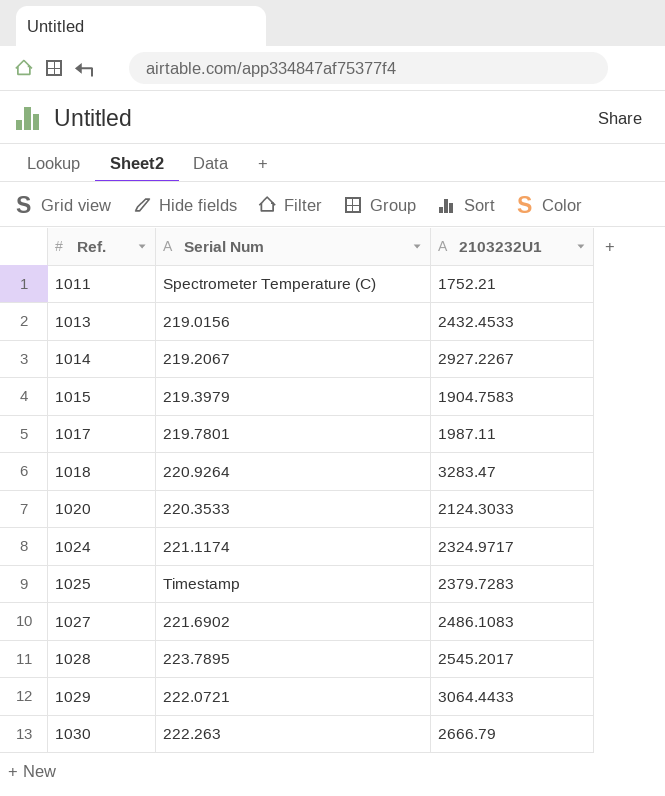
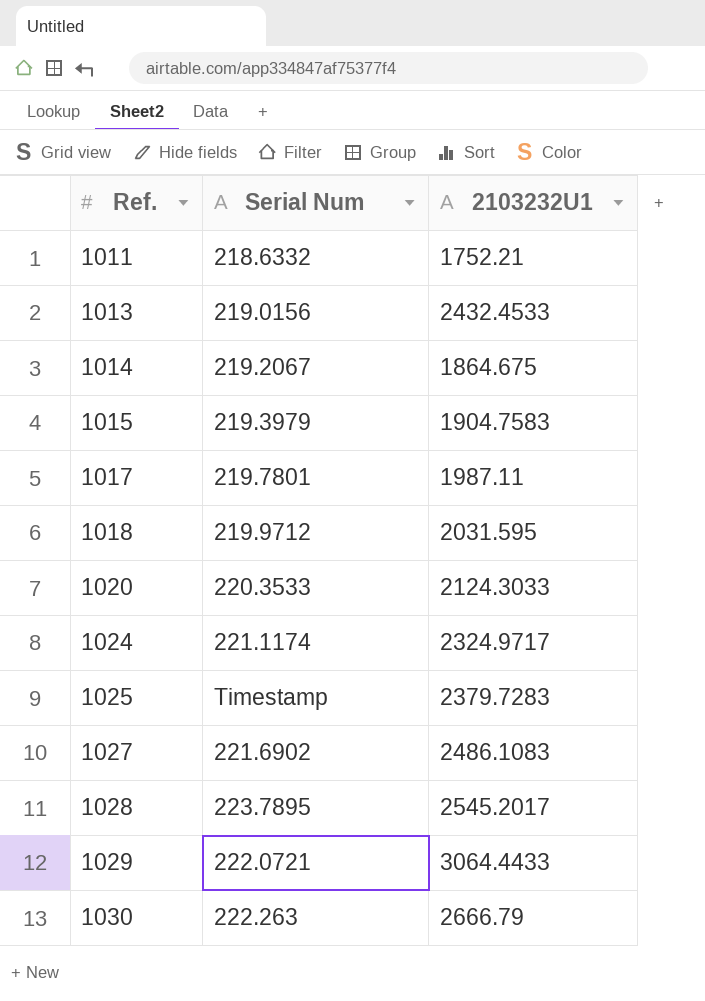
1011 | Serial Num: Spectrometer Temperature (C) -> 218.6332
1014 | 2103232U1: 2927.2267 -> 1864.675
1018 | Serial Num: 220.9264 -> 219.9712
1018 | 2103232U1: 3283.47 -> 2031.595

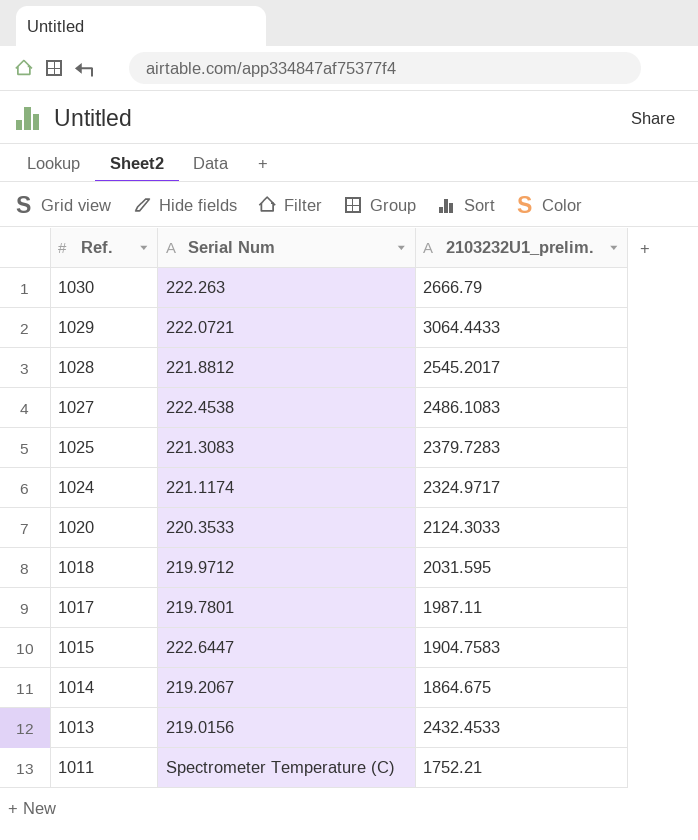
row order: Ref. ascending -> Ref. descending
column name: 2103232U1 -> 2103232U1_prelim.
1028 | Serial Num: 223.7895 -> 221.8812
1027 | Serial Num: 221.6902 -> 222.4538
1025 | Serial Num: Timestamp -> 221.3083
1015 | Serial Num: 219.3979 -> 222.6447
1011 | Serial Num: 218.6332 -> Spectrometer Temperature (C)

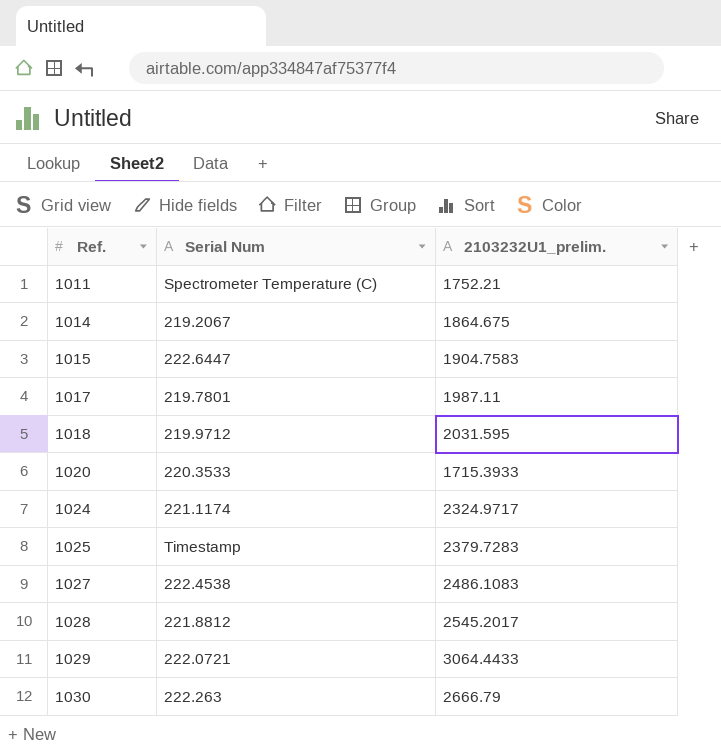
row order: Ref. descending -> Ref. ascending
row 1013: 219.0156 | 2432.4533 -> none
1020 | 2103232U1_prelim.: 2124.3033 -> 1715.3933
1025 | Serial Num: 221.3083 -> Timestamp

